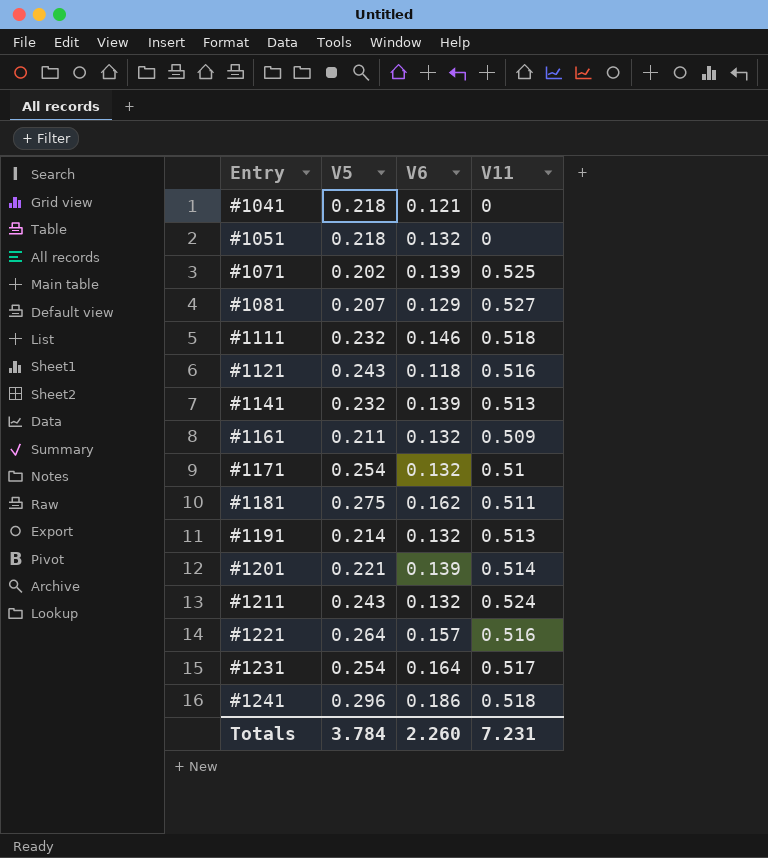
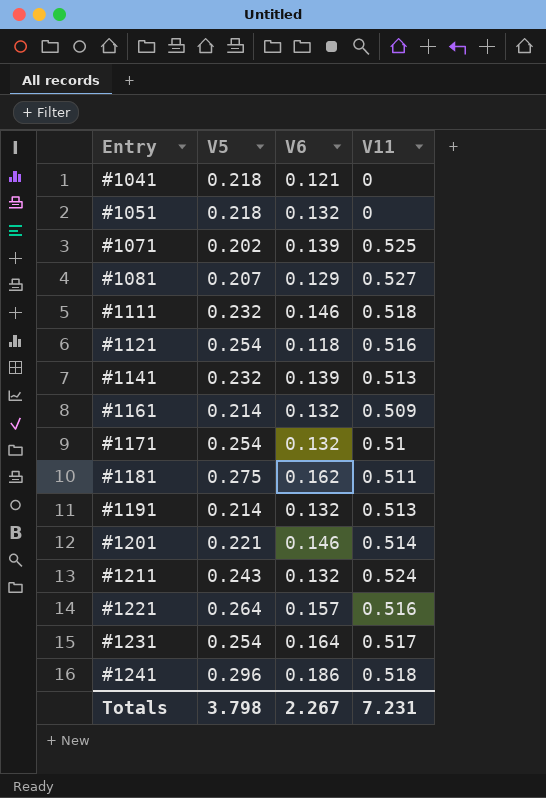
#1121 | V5: 0.243 -> 0.254
#1161 | V5: 0.211 -> 0.214
#1201 | V6: 0.139 -> 0.146
Totals | V5: 3.784 -> 3.798
Totals | V6: 2.260 -> 2.267

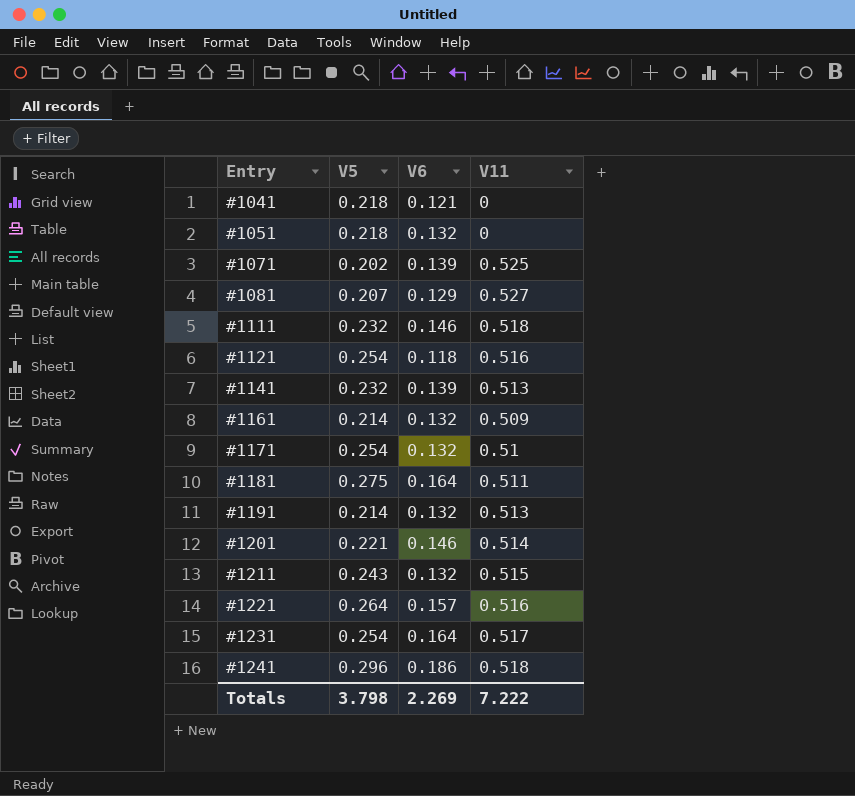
#1181 | V6: 0.162 -> 0.164
#1211 | V11: 0.524 -> 0.515
Totals | V6: 2.267 -> 2.269
Totals | V11: 7.231 -> 7.222

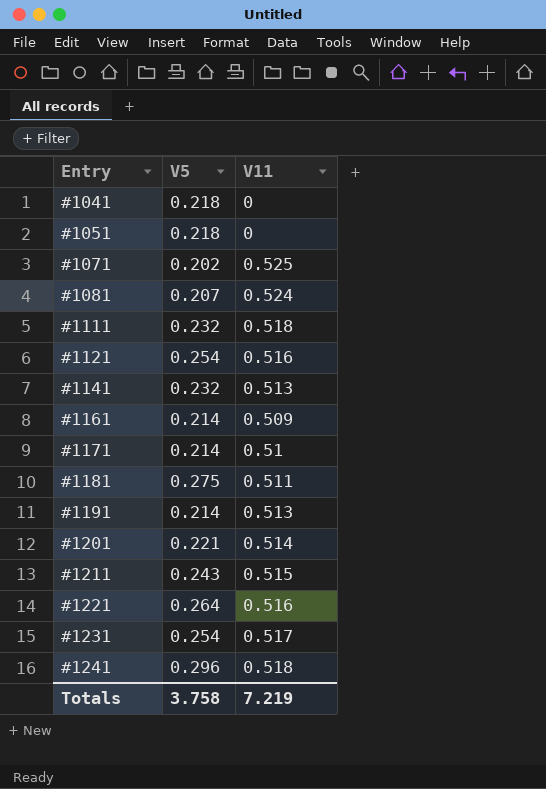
column V6 | position: 3 -> none
#1081 | V11: 0.527 -> 0.524
#1171 | V5: 0.254 -> 0.214
Totals | V5: 3.798 -> 3.758
Totals | V11: 7.222 -> 7.219

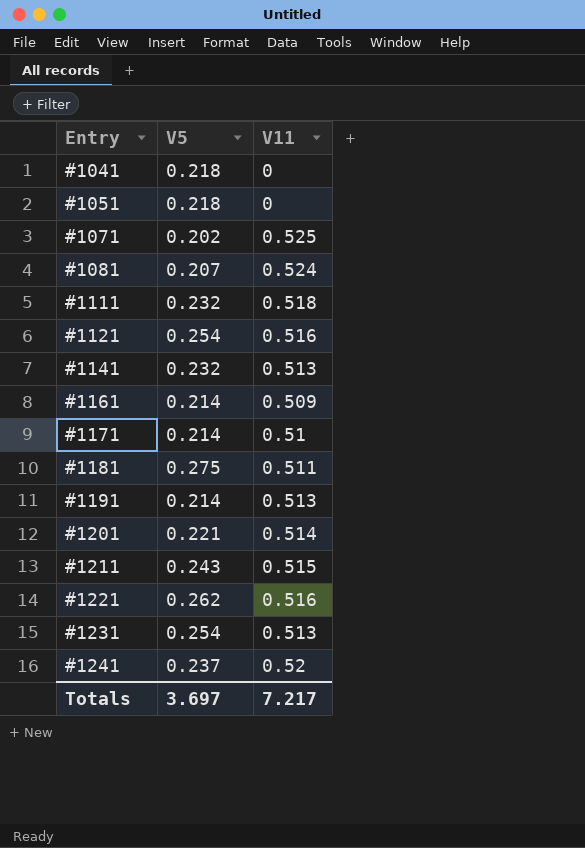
#1221 | V5: 0.264 -> 0.262
#1231 | V11: 0.517 -> 0.513
#1241 | V5: 0.296 -> 0.237
#1241 | V11: 0.518 -> 0.52
Totals | V5: 3.758 -> 3.697
Totals | V11: 7.219 -> 7.217

